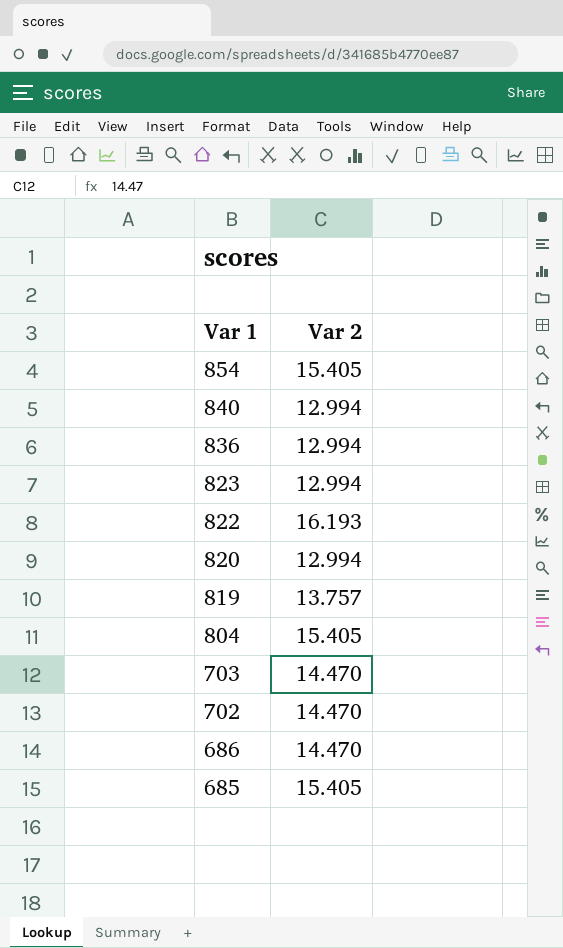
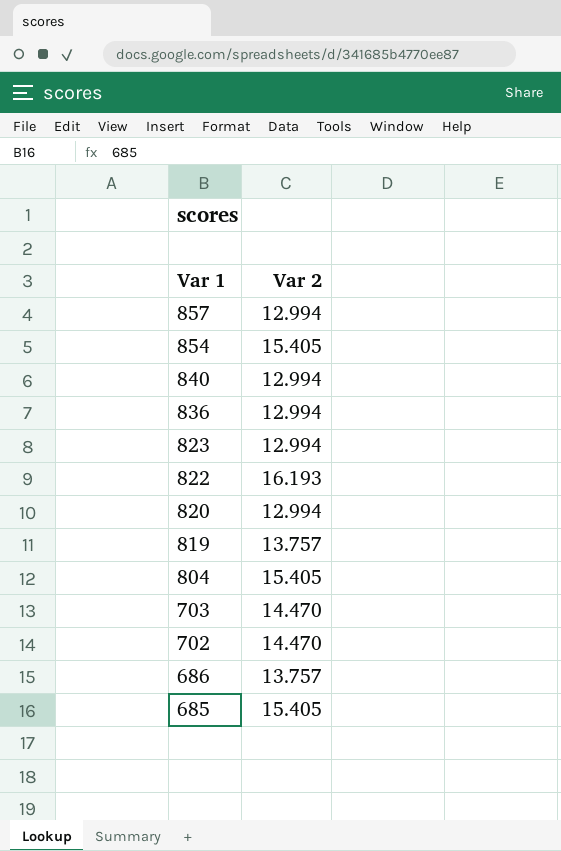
row 857: none -> 12.994
686 | Var 2: 14.470 -> 13.757

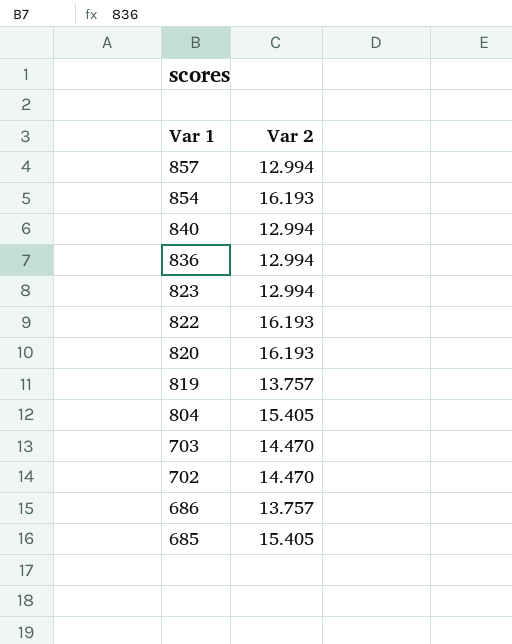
854 | Var 2: 15.405 -> 16.193
820 | Var 2: 12.994 -> 16.193

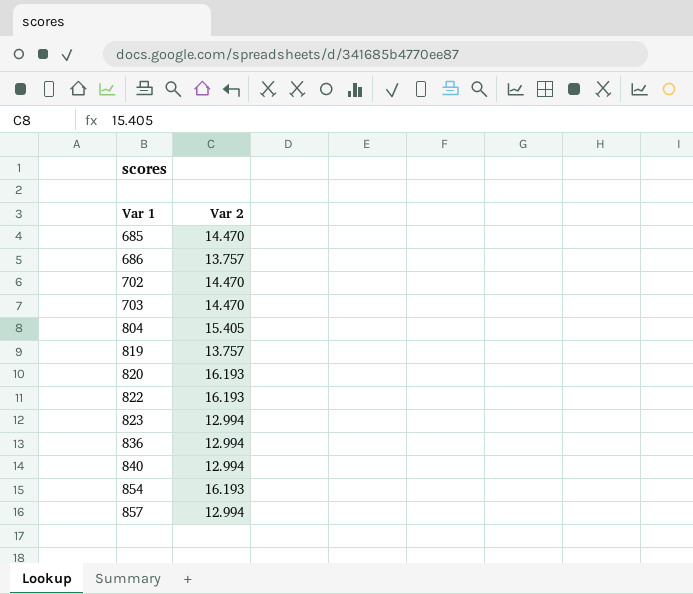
row order: Var 1 descending -> Var 1 ascending
685 | Var 2: 15.405 -> 14.470

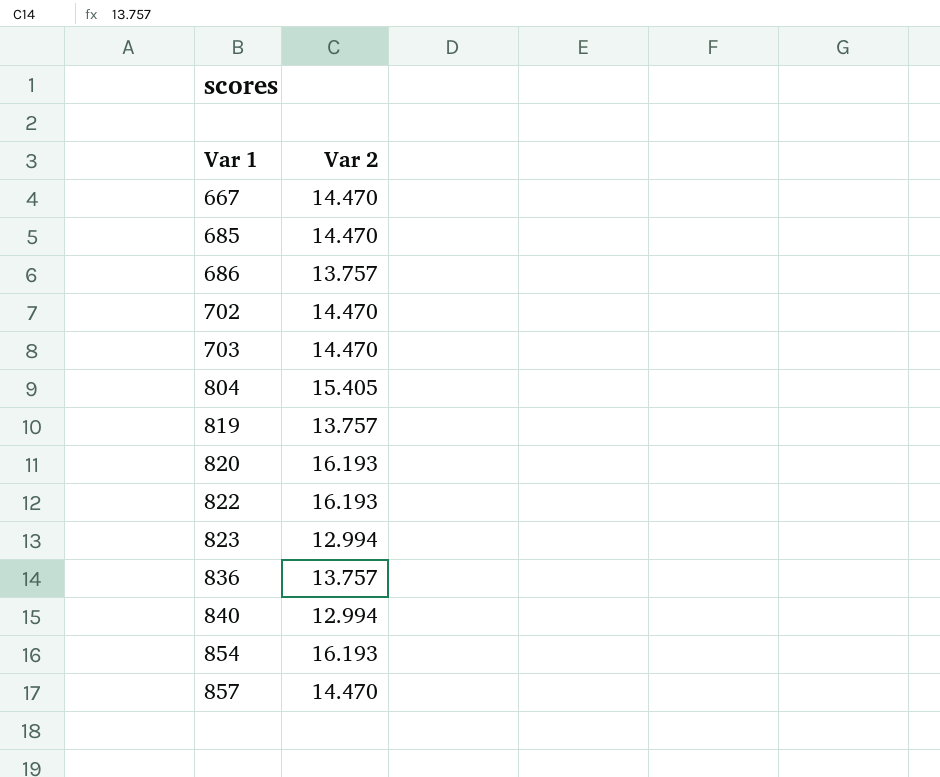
row 667: none -> 14.470
836 | Var 2: 12.994 -> 13.757
857 | Var 2: 12.994 -> 14.470

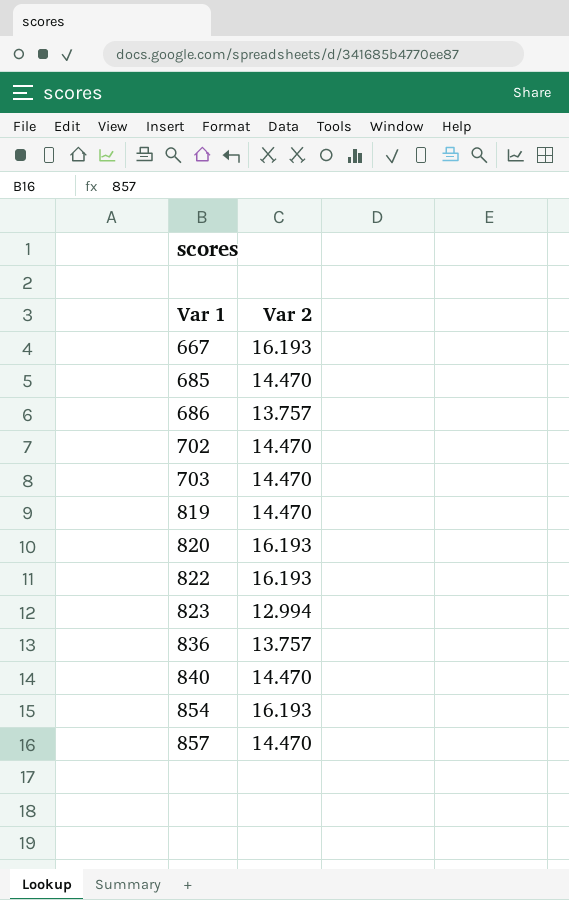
row 804: 15.405 -> none
667 | Var 2: 14.470 -> 16.193
819 | Var 2: 13.757 -> 14.470
840 | Var 2: 12.994 -> 14.470

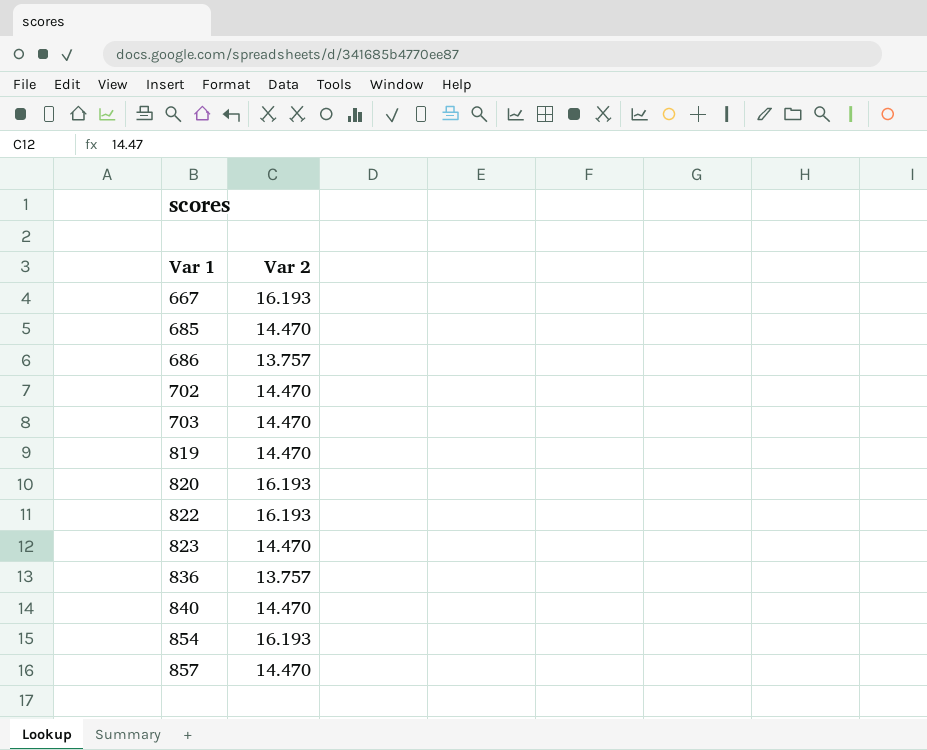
823 | Var 2: 12.994 -> 14.470

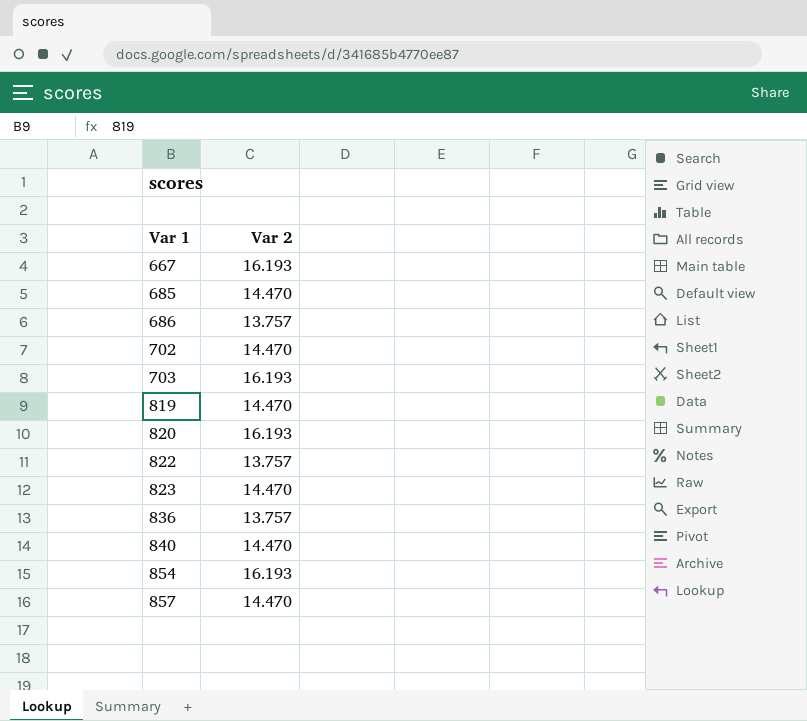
703 | Var 2: 14.470 -> 16.193
822 | Var 2: 16.193 -> 13.757

